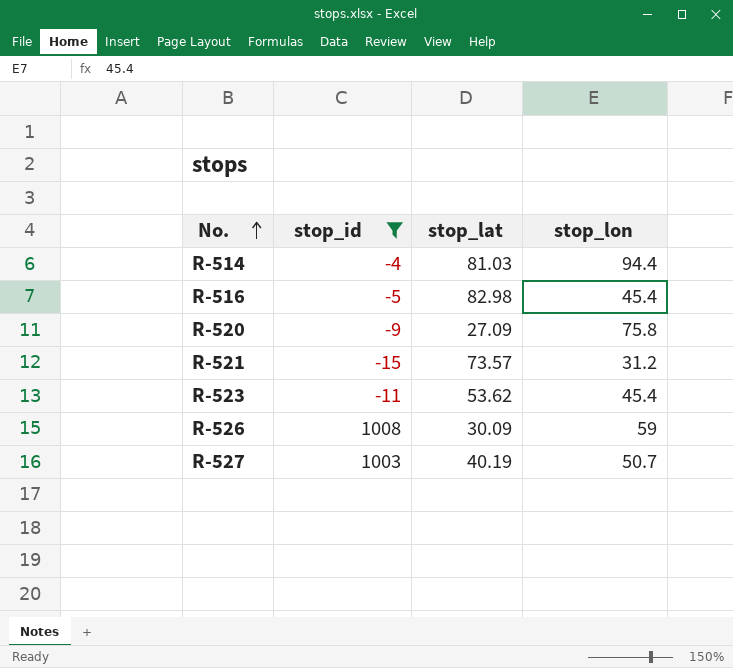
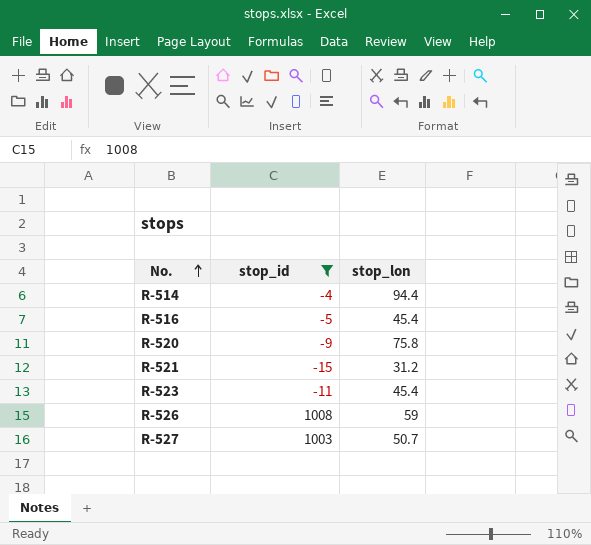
column stop_lat | position: 3 -> none

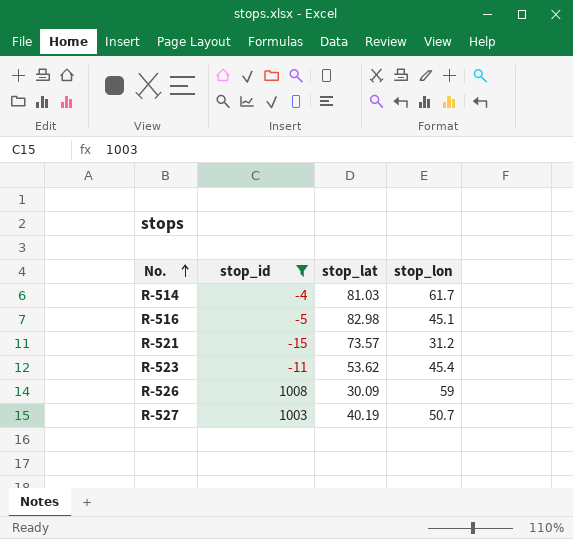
column stop_lat | position: none -> 3
row R-520: -9 | 75.8 -> none
R-514 | stop_lon: 94.4 -> 61.7
R-516 | stop_lon: 45.4 -> 45.1

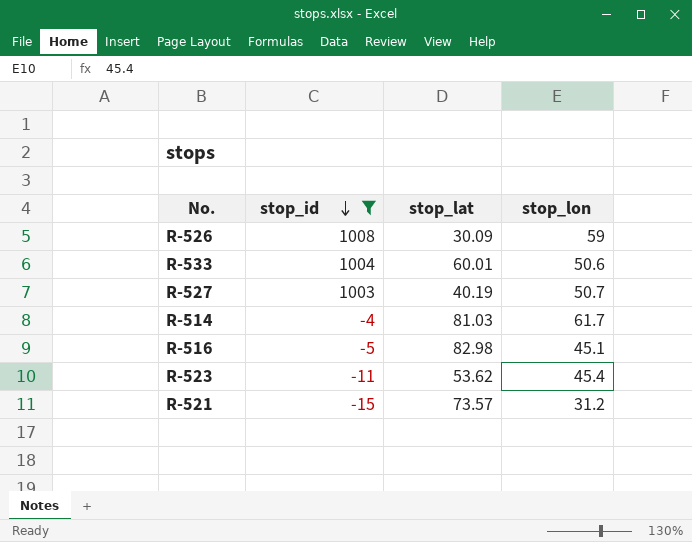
row order: No. ascending -> stop_id descending
row R-533: none -> 1004 | 60.01 | 50.6

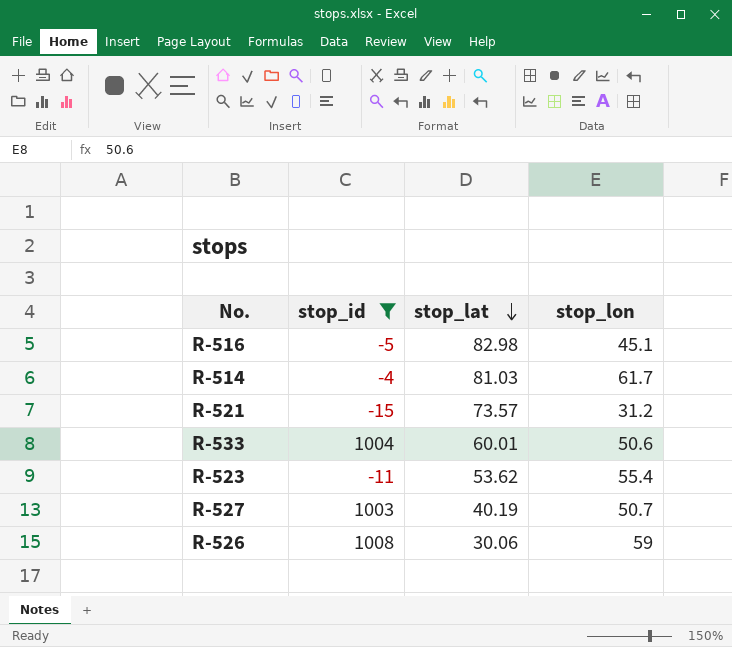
row order: stop_id descending -> stop_lat descending
R-523 | stop_lon: 45.4 -> 55.4
R-526 | stop_lat: 30.09 -> 30.06

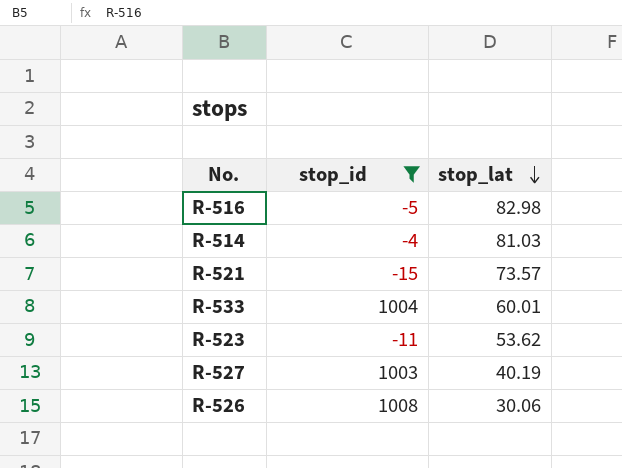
column stop_lon | position: 4 -> none

